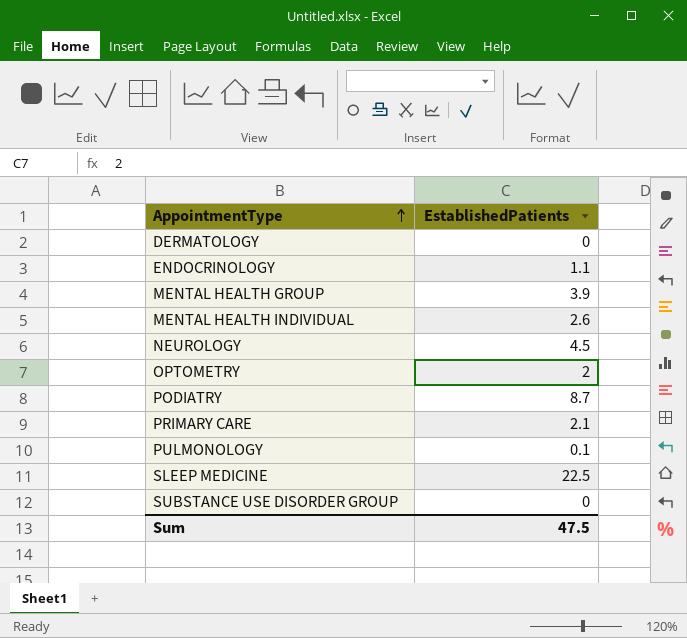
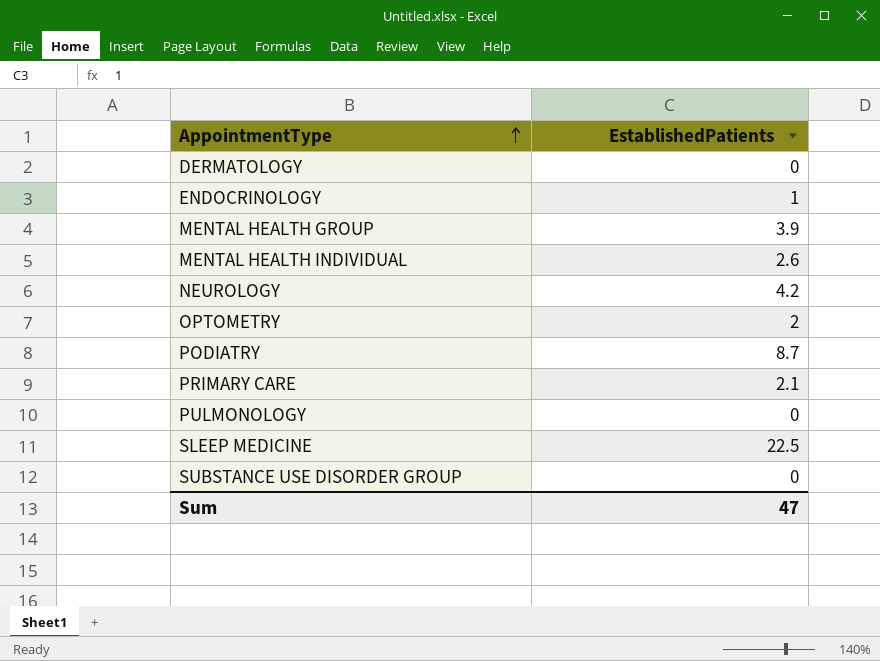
ENDOCRINOLOGY | EstablishedPatients: 1.1 -> 1
NEUROLOGY | EstablishedPatients: 4.5 -> 4.2
PULMONOLOGY | EstablishedPatients: 0.1 -> 0
Sum | EstablishedPatients: 47.5 -> 47

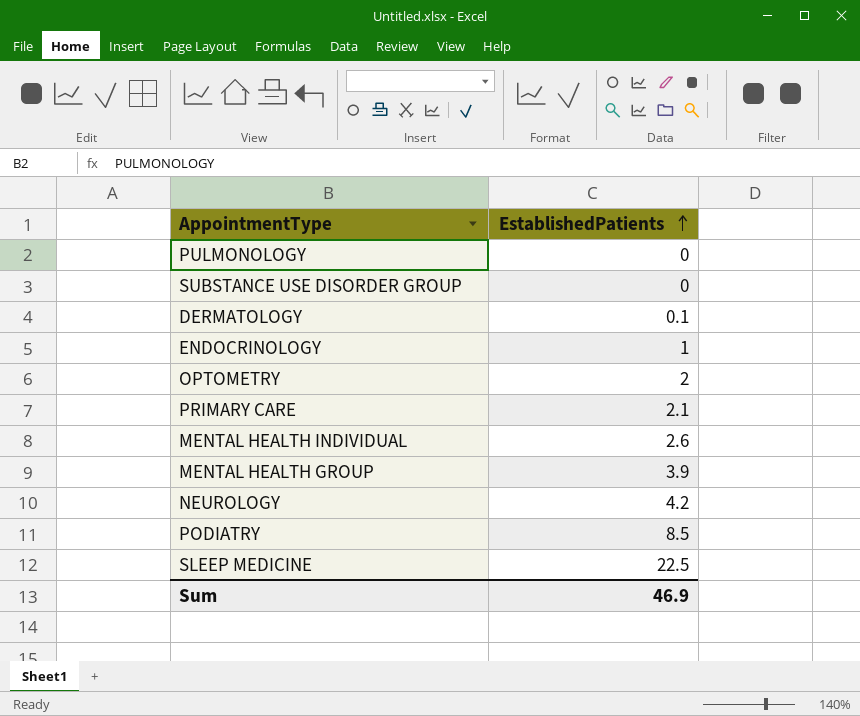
row order: AppointmentType ascending -> EstablishedPatients ascending
DERMATOLOGY | EstablishedPatients: 0 -> 0.1
PODIATRY | EstablishedPatients: 8.7 -> 8.5
Sum | EstablishedPatients: 47 -> 46.9

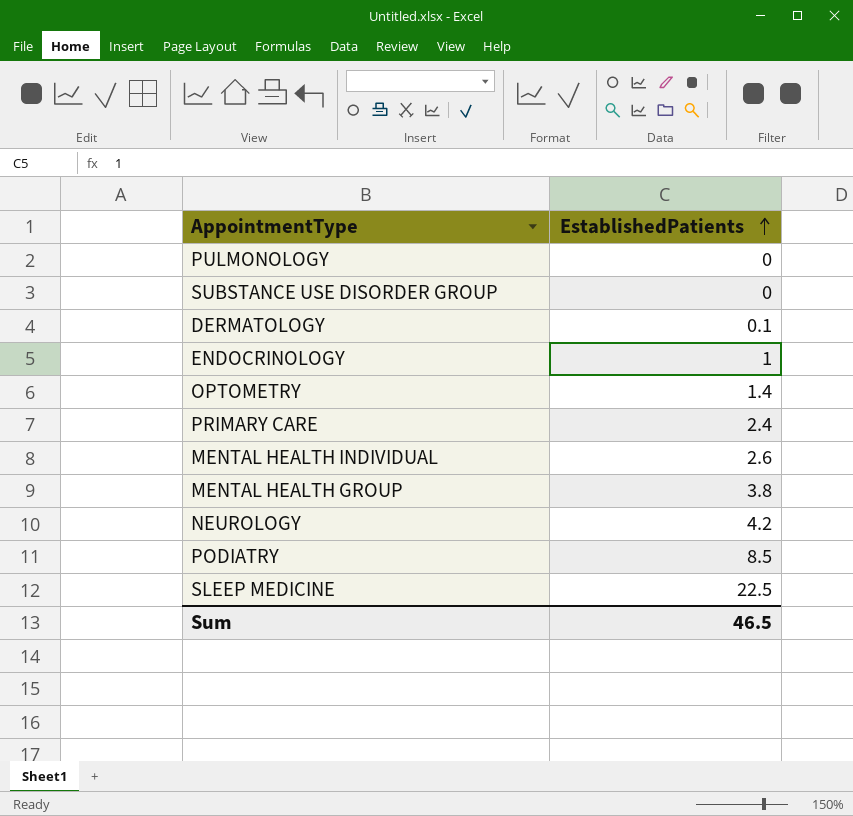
OPTOMETRY | EstablishedPatients: 2 -> 1.4
PRIMARY CARE | EstablishedPatients: 2.1 -> 2.4
MENTAL HEALTH GROUP | EstablishedPatients: 3.9 -> 3.8
Sum | EstablishedPatients: 46.9 -> 46.5

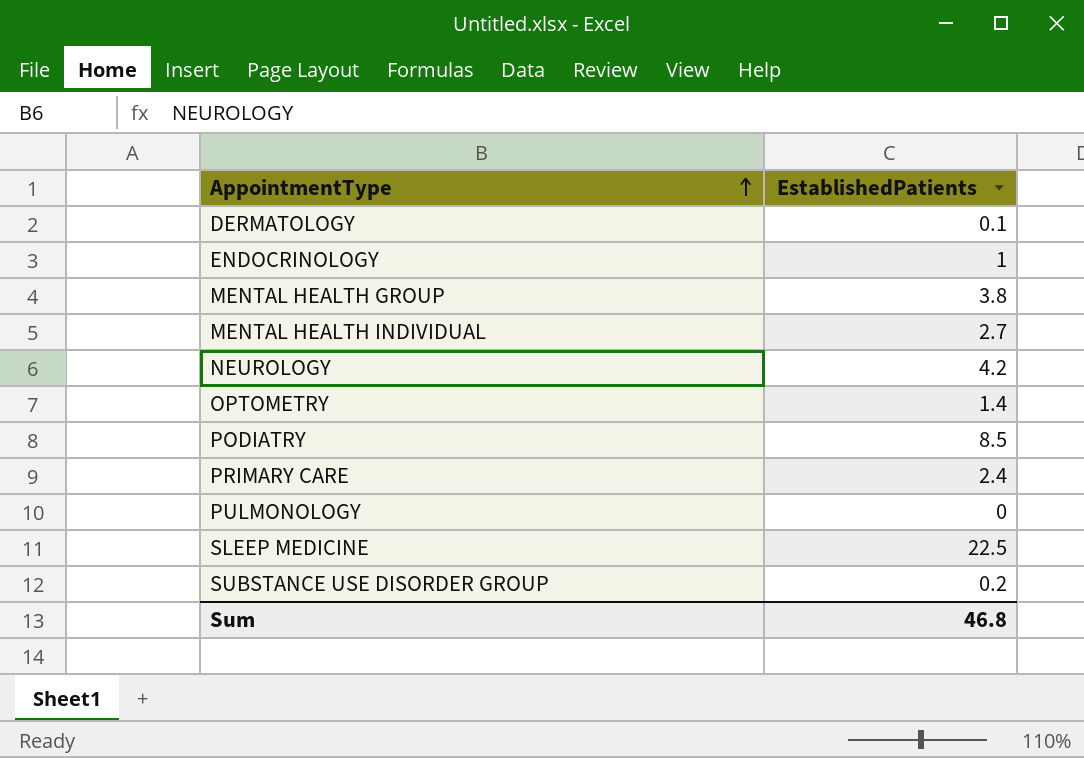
row order: EstablishedPatients ascending -> AppointmentType ascending
MENTAL HEALTH INDIVIDUAL | EstablishedPatients: 2.6 -> 2.7
SUBSTANCE USE DISORDER GROUP | EstablishedPatients: 0 -> 0.2
Sum | EstablishedPatients: 46.5 -> 46.8

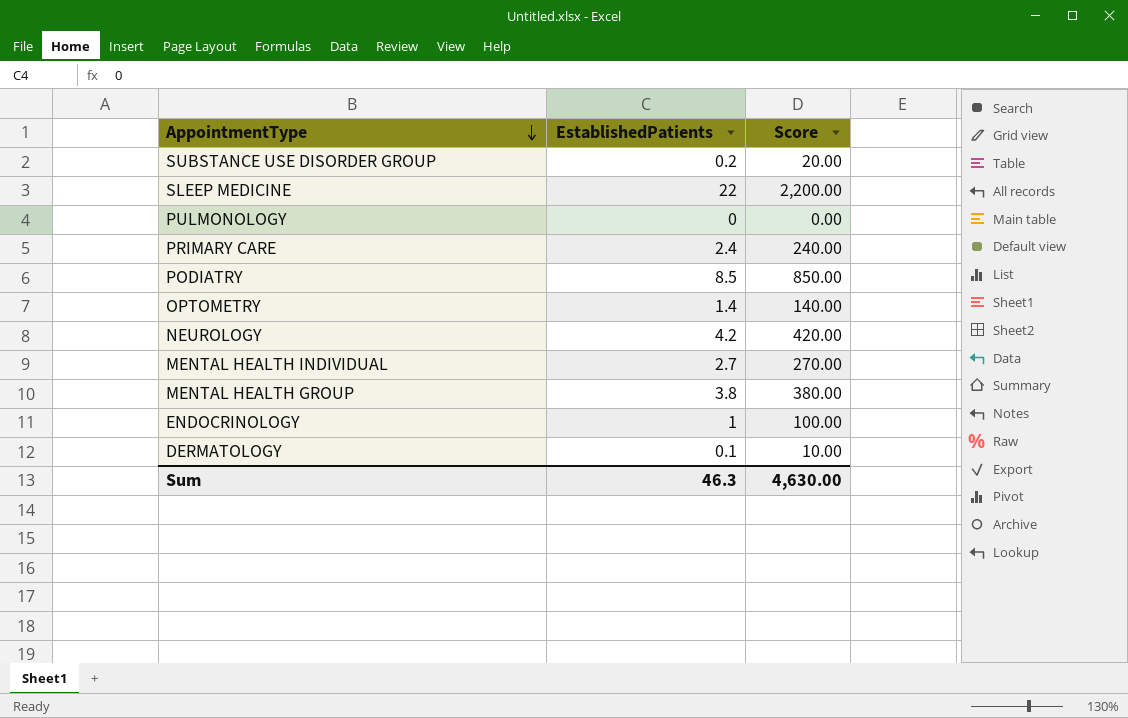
row order: AppointmentType ascending -> AppointmentType descending
column Score | formula: none -> [EstablishedPatients] * 100
SLEEP MEDICINE | EstablishedPatients: 22.5 -> 22
Sum | EstablishedPatients: 46.8 -> 46.3

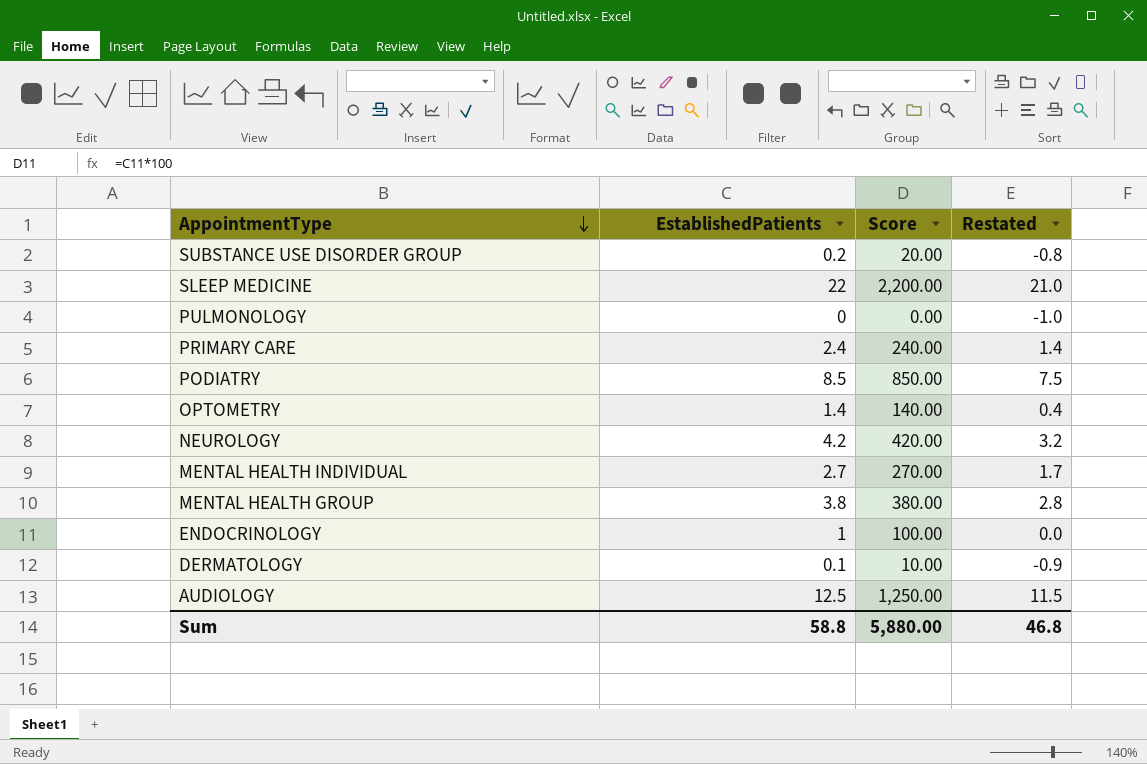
column Restated | formula: none -> [EstablishedPatients] - 1
row AUDIOLOGY: none -> 12.5 | 1,250.00 | 11.5
Sum | EstablishedPatients: 46.3 -> 58.8
Sum | Score: 4,630.00 -> 5,880.00

